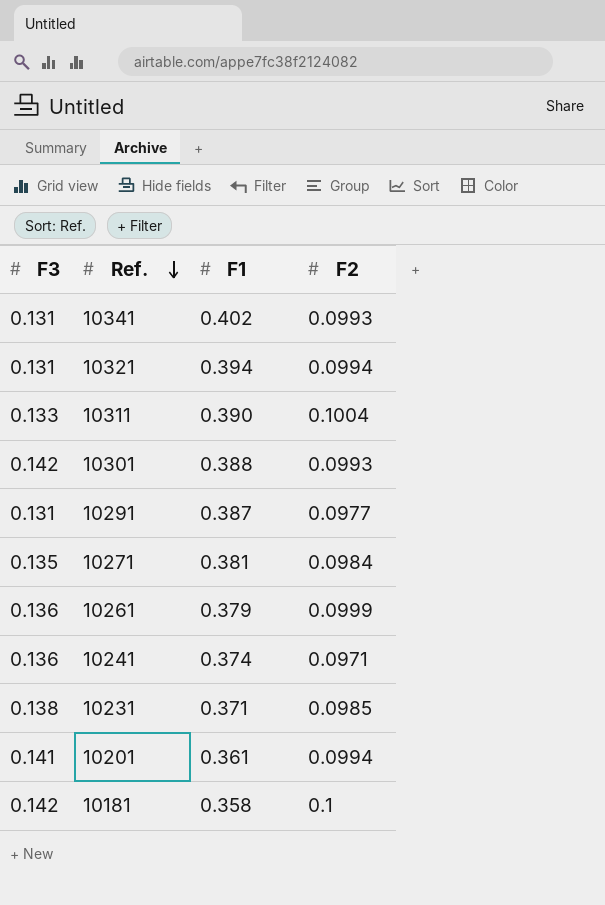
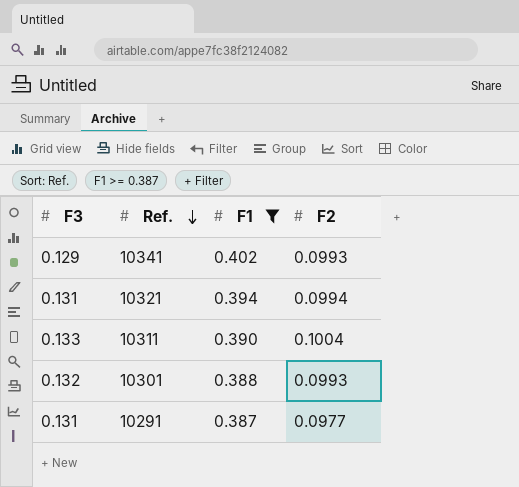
filter: none -> F1 >= 0.387
10341 | F3: 0.131 -> 0.129
10301 | F3: 0.142 -> 0.132

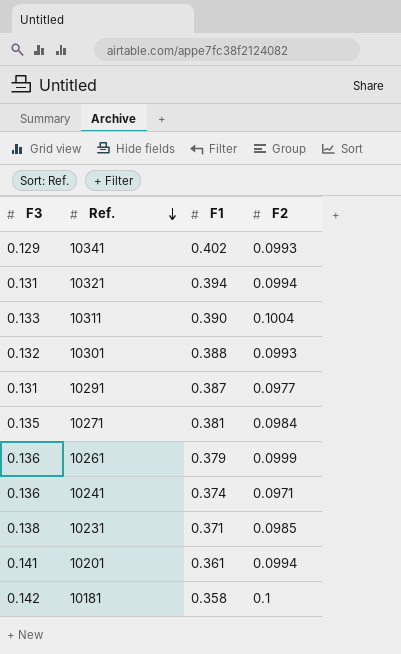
filter: F1 >= 0.387 -> none

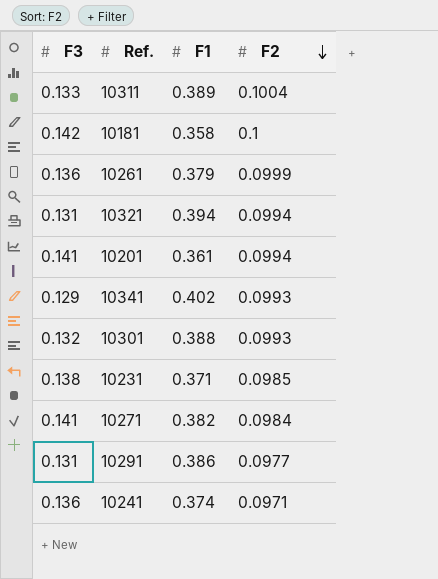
row order: Ref. descending -> F2 descending
10311 | F1: 0.390 -> 0.389
10271 | F3: 0.135 -> 0.141
10271 | F1: 0.381 -> 0.382
10291 | F1: 0.387 -> 0.386

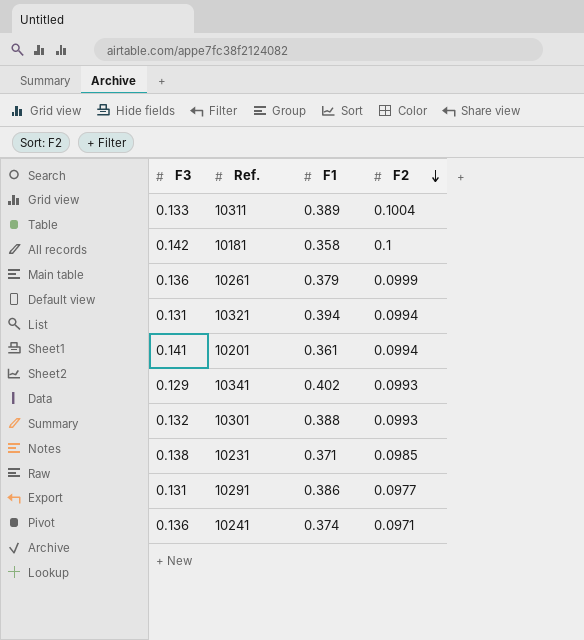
row 10271: 0.141 | 0.382 | 0.0984 -> none

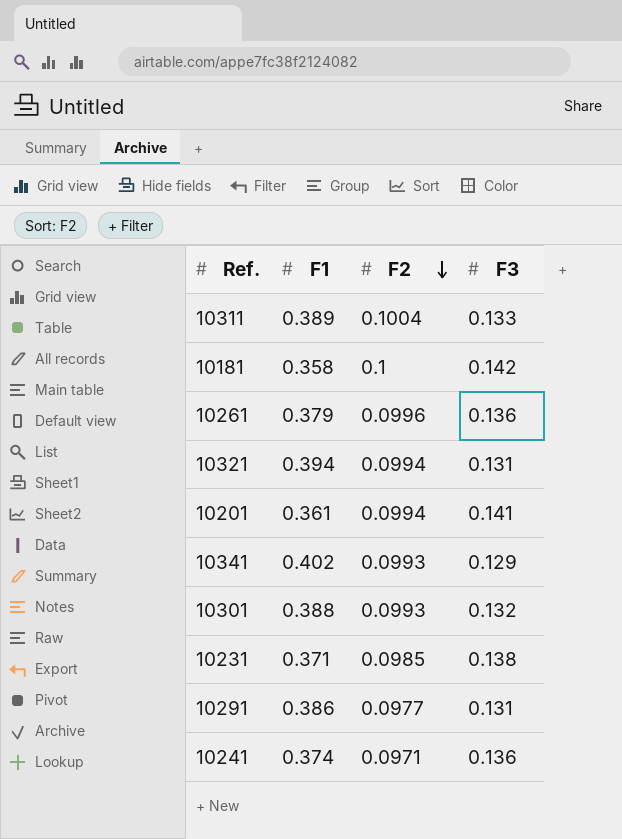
column F3 | position: 1 -> 4
10261 | F2: 0.0999 -> 0.0996

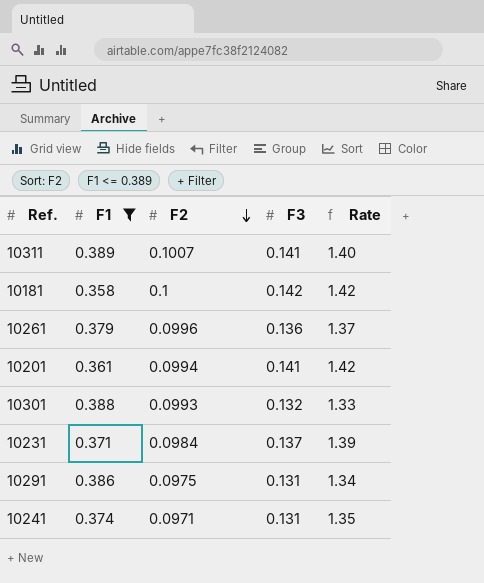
filter: none -> F1 <= 0.389
column Rate | formula: none -> [F3] / [F2]
10311 | F2: 0.1004 -> 0.1007
10311 | F3: 0.133 -> 0.141
10231 | F2: 0.0985 -> 0.0984
10231 | F3: 0.138 -> 0.137
10291 | F2: 0.0977 -> 0.0975
10241 | F3: 0.136 -> 0.131

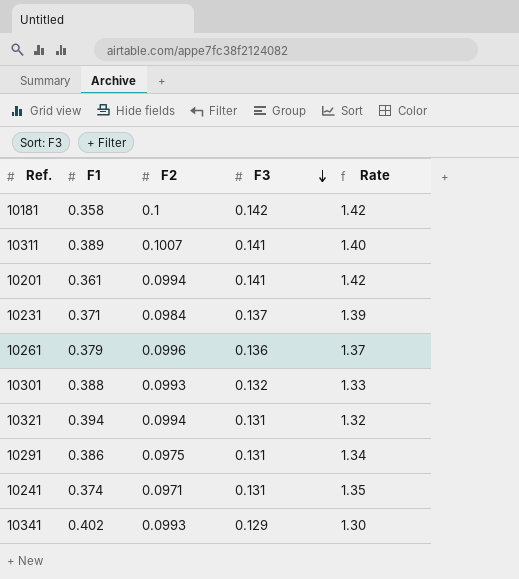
filter: F1 <= 0.389 -> none
row order: F2 descending -> F3 descending

